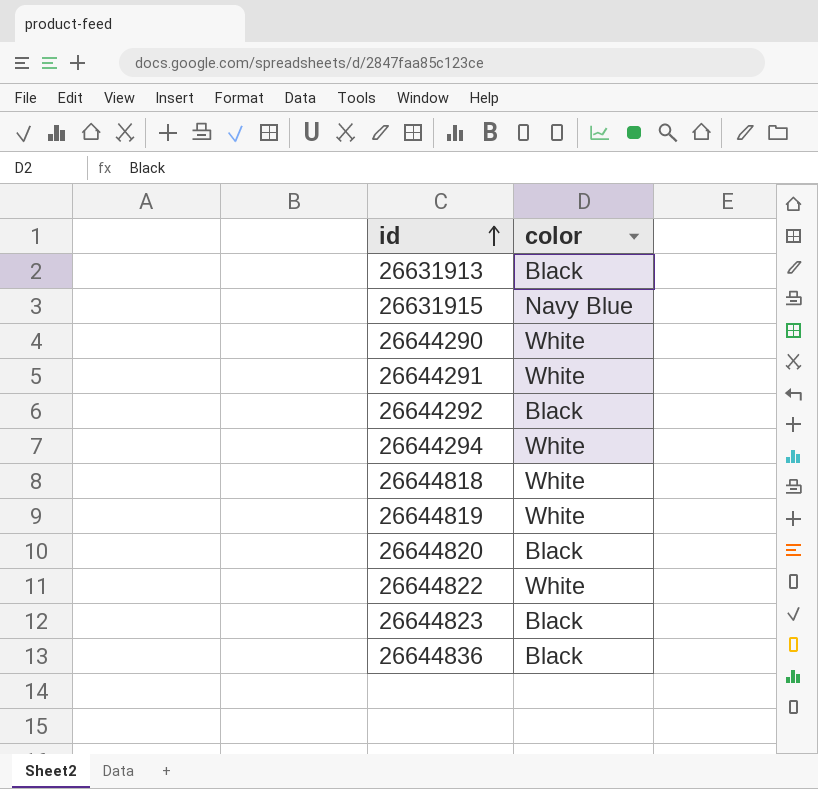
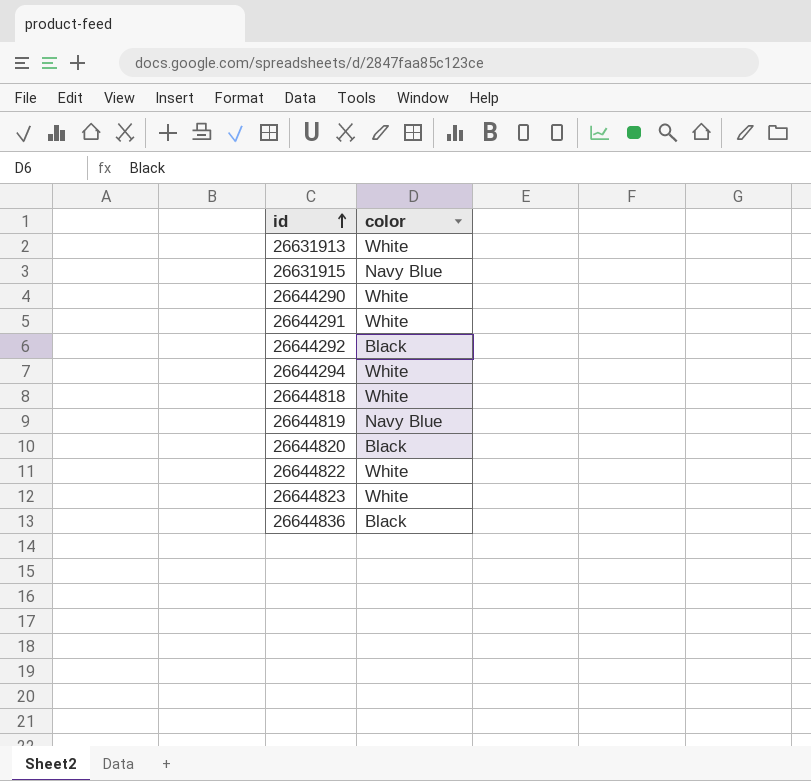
26631913 | color: Black -> White
26644819 | color: White -> Navy Blue
26644823 | color: Black -> White

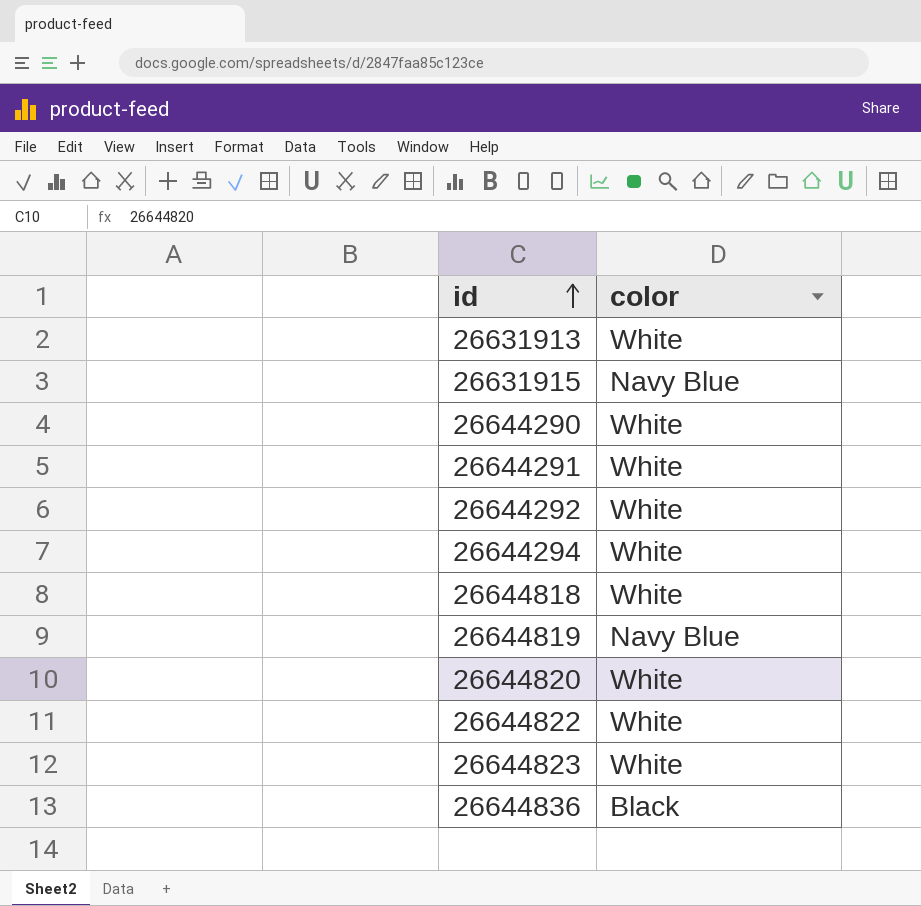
26644292 | color: Black -> White
26644820 | color: Black -> White

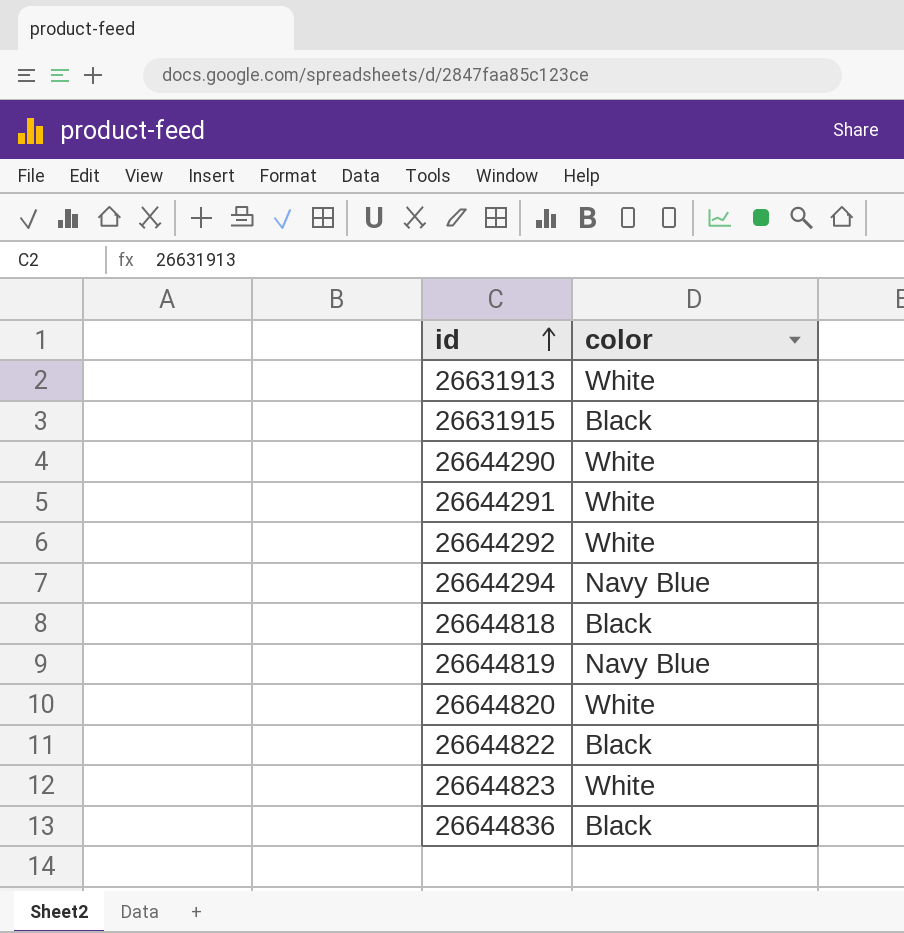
26631915 | color: Navy Blue -> Black
26644294 | color: White -> Navy Blue
26644818 | color: White -> Black
26644822 | color: White -> Black

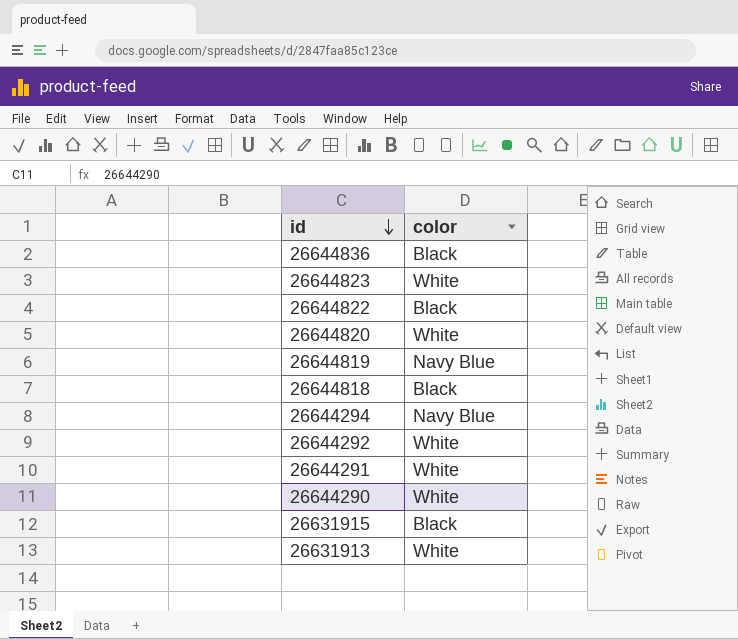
row order: id ascending -> id descending

